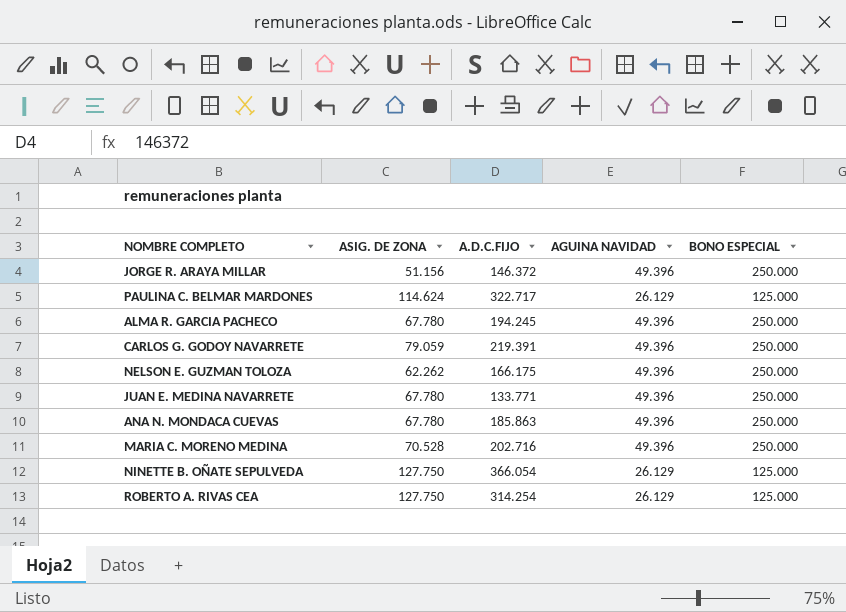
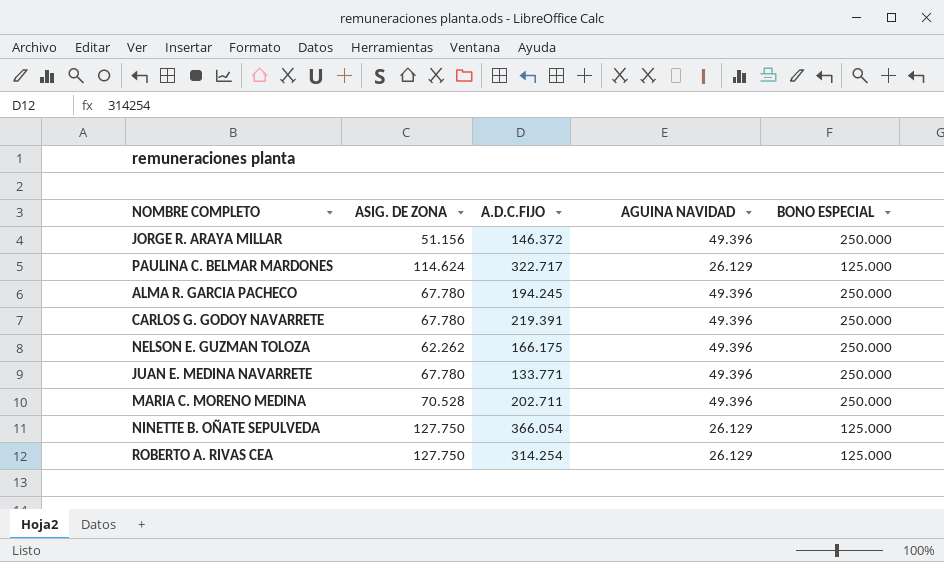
row ANA N. MONDACA CUEVAS: 67.780 | 185.863 | 49.396 | 250.000 -> none
CARLOS G. GODOY NAVARRETE | ASIG. DE ZONA: 79.059 -> 67.780
MARIA C. MORENO MEDINA | A.D.C.FIJO: 202.716 -> 202.711

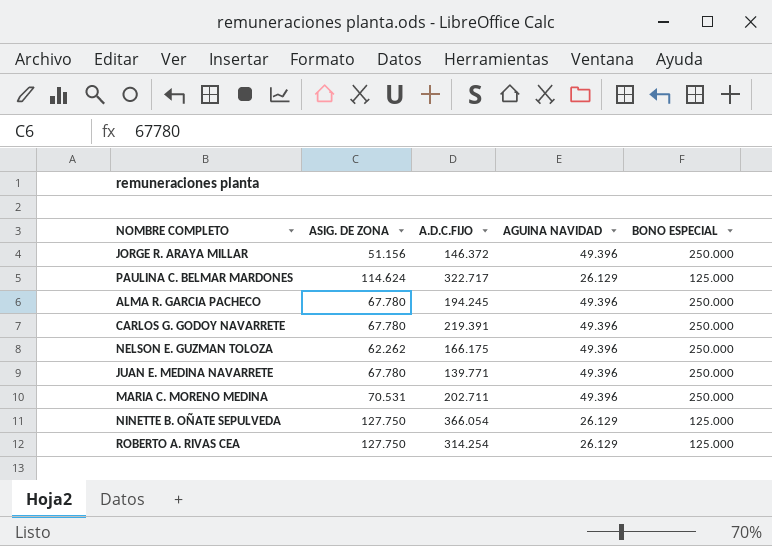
JUAN E. MEDINA NAVARRETE | A.D.C.FIJO: 133.771 -> 139.771
MARIA C. MORENO MEDINA | ASIG. DE ZONA: 70.528 -> 70.531

